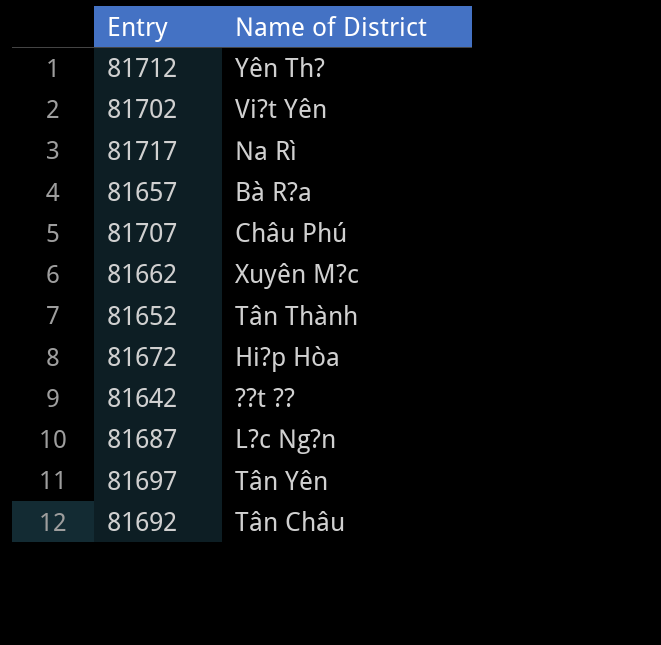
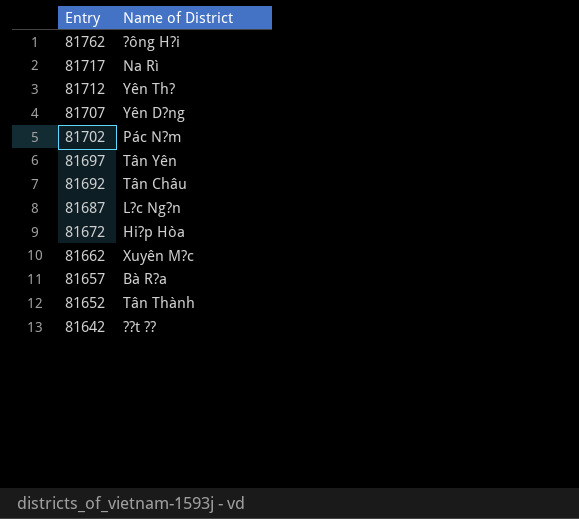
row order: none -> Entry descending
row 81762: none -> ?ông H?i
81707 | Name of District: Châu Phú -> Yên D?ng
81702 | Name of District: Vi?t Yên -> Pác N?m

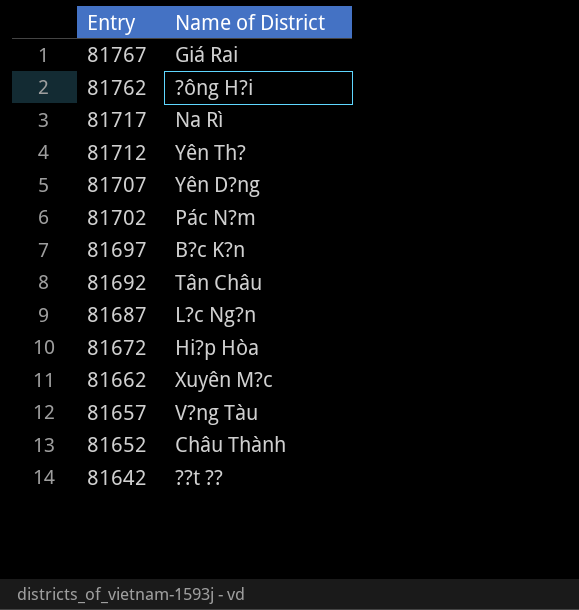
row 81767: none -> Giá Rai
81697 | Name of District: Tân Yên -> B?c K?n
81657 | Name of District: Bà R?a -> V?ng Tàu
81652 | Name of District: Tân Thành -> Châu Thành

